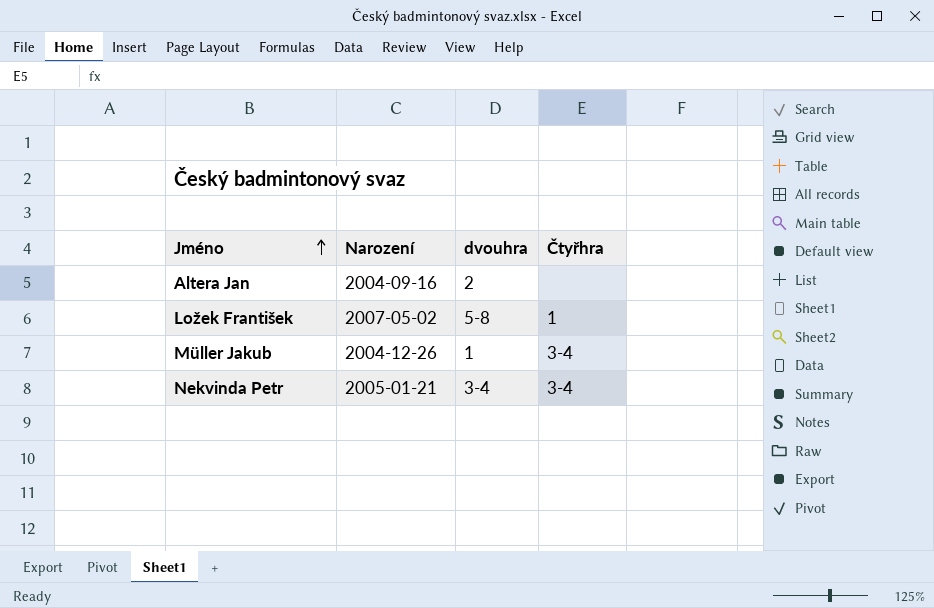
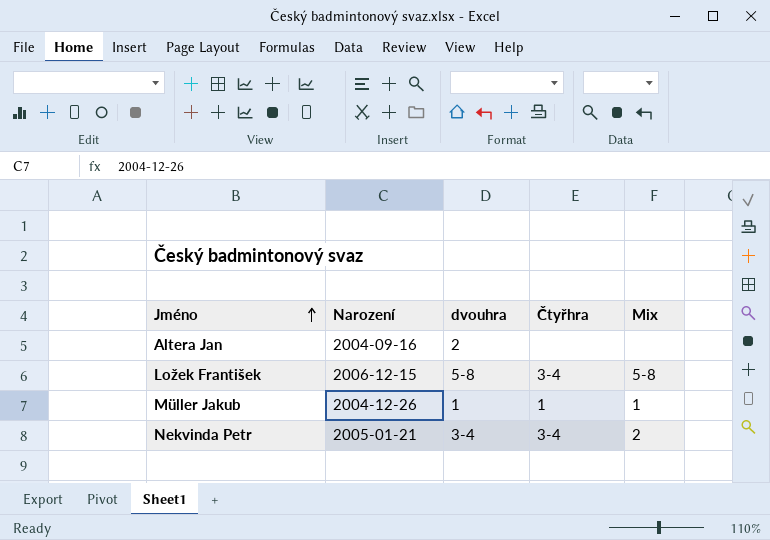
column Mix | position: none -> 5
Ložek František | Narození: 2007-05-02 -> 2006-12-15
Ložek František | Čtyřhra: 1 -> 3-4
Müller Jakub | Čtyřhra: 3-4 -> 1

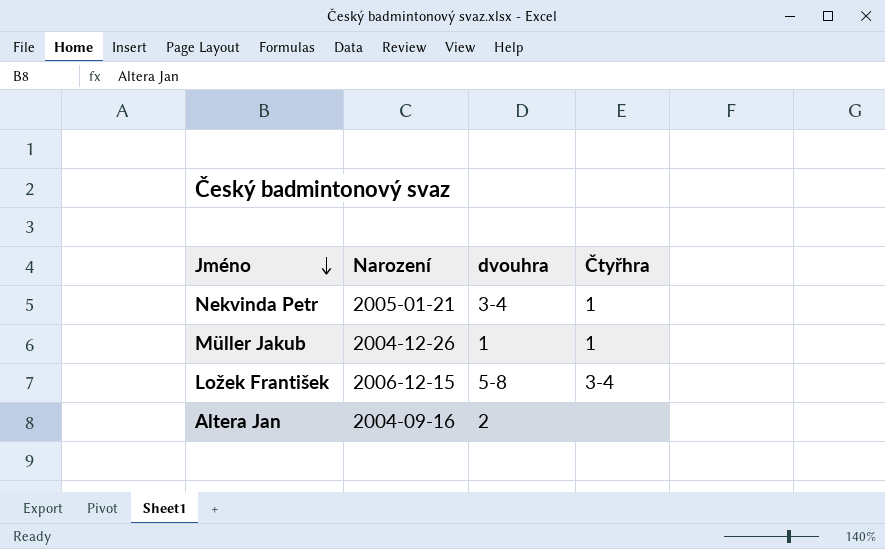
row order: Jméno ascending -> Jméno descending
column Mix | position: 5 -> none
Nekvinda Petr | Čtyřhra: 3-4 -> 1

